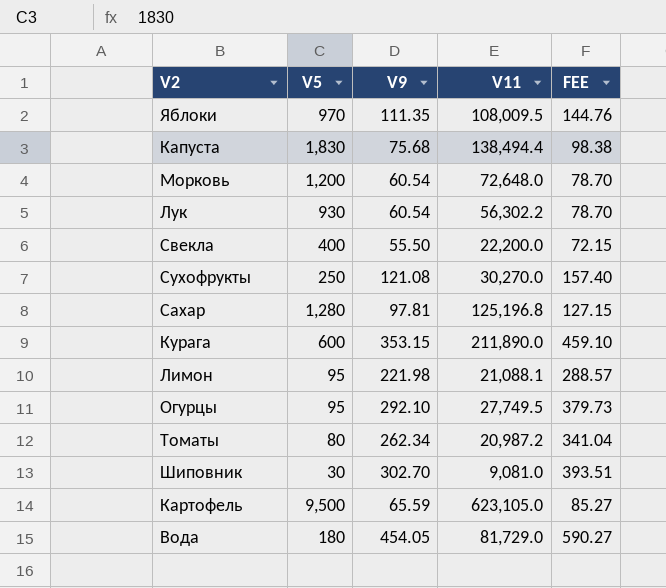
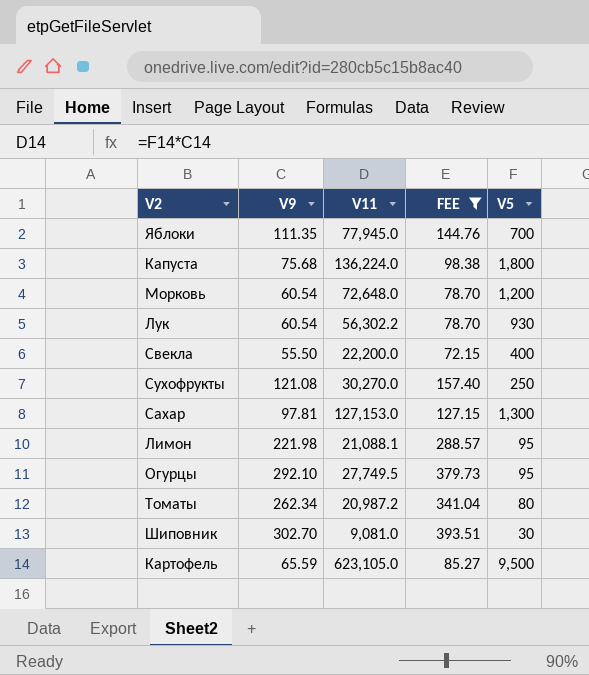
filter: none -> FEE <= 393.51
column V5 | position: 2 -> 5
Яблоки | V11: 108,009.5 -> 77,945.0
Яблоки | V5: 970 -> 700
Капуста | V11: 138,494.4 -> 136,224.0
Капуста | V5: 1,830 -> 1,800
Сахар | V11: 125,196.8 -> 127,153.0
Сахар | V5: 1,280 -> 1,300

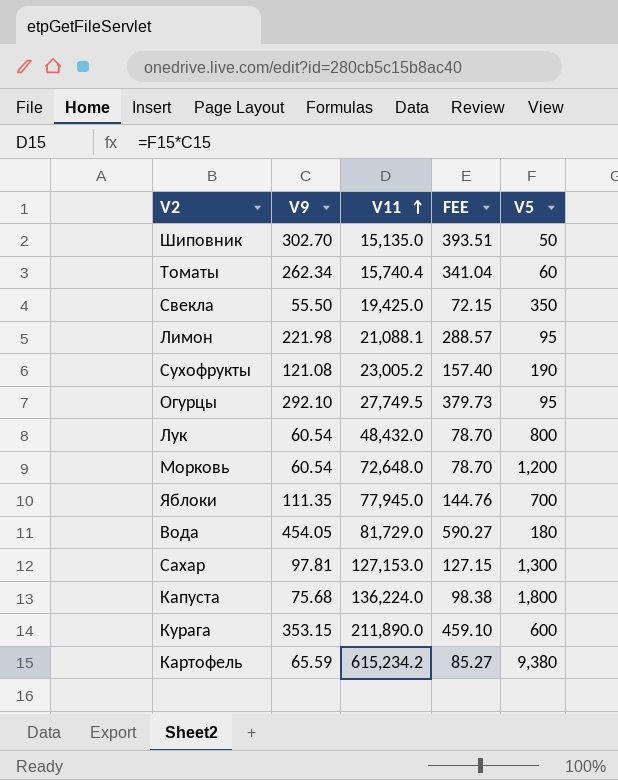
filter: FEE <= 393.51 -> none
row order: none -> V11 ascending
Шиповник | V11: 9,081.0 -> 15,135.0
Шиповник | V5: 30 -> 50
Томаты | V11: 20,987.2 -> 15,740.4
Томаты | V5: 80 -> 60
Свекла | V11: 22,200.0 -> 19,425.0
Свекла | V5: 400 -> 350
Сухофрукты | V11: 30,270.0 -> 23,005.2
Сухофрукты | V5: 250 -> 190
Лук | V11: 56,302.2 -> 48,432.0
Лук | V5: 930 -> 800
Картофель | V11: 623,105.0 -> 615,234.2
Картофель | V5: 9,500 -> 9,380

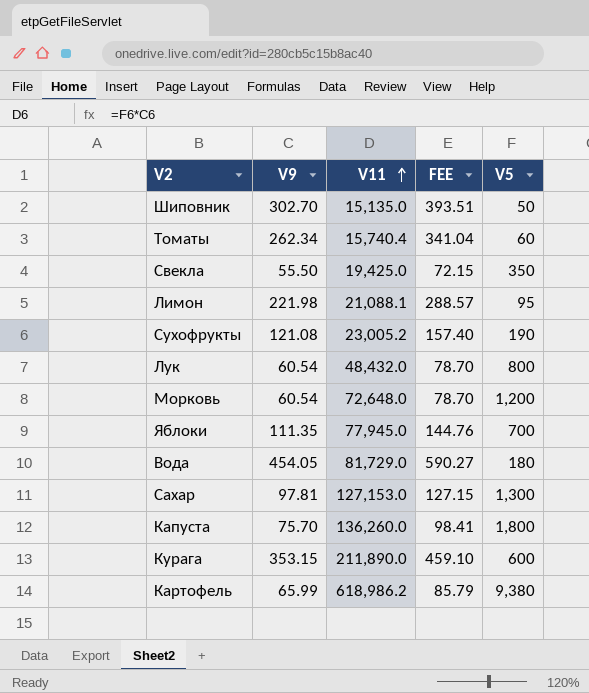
row Огурцы: 292.10 | 27,749.5 | 379.73 | 95 -> none
Капуста | V9: 75.68 -> 75.70
Капуста | V11: 136,224.0 -> 136,260.0
Капуста | FEE: 98.38 -> 98.41
Картофель | V9: 65.59 -> 65.99
Картофель | V11: 615,234.2 -> 618,986.2
Картофель | FEE: 85.27 -> 85.79

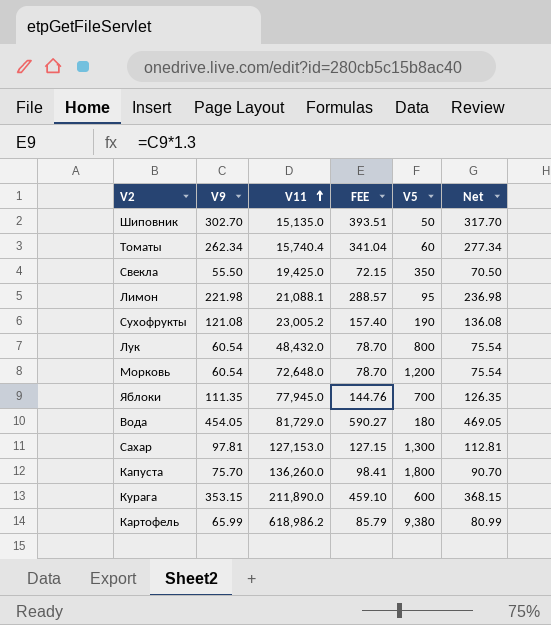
column Net | formula: none -> [V9] + 15

